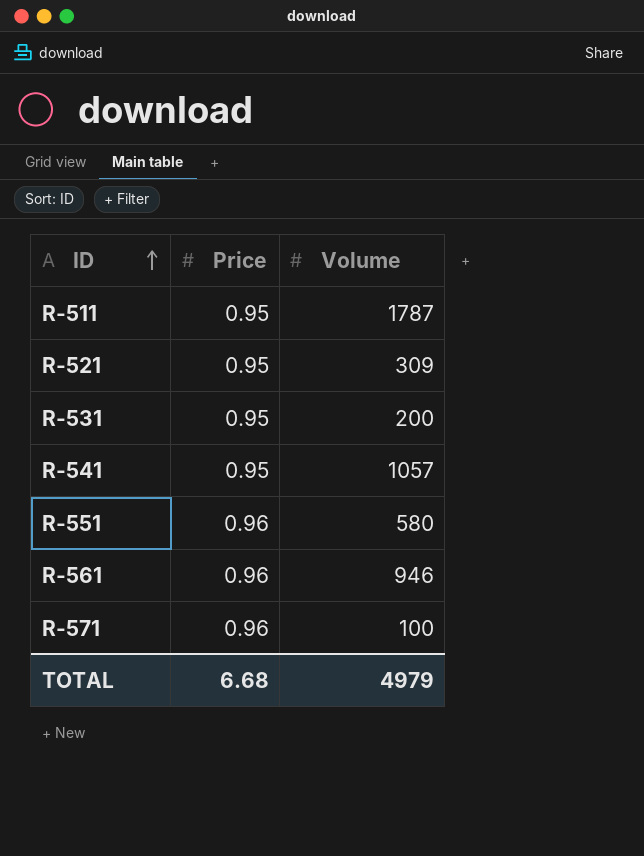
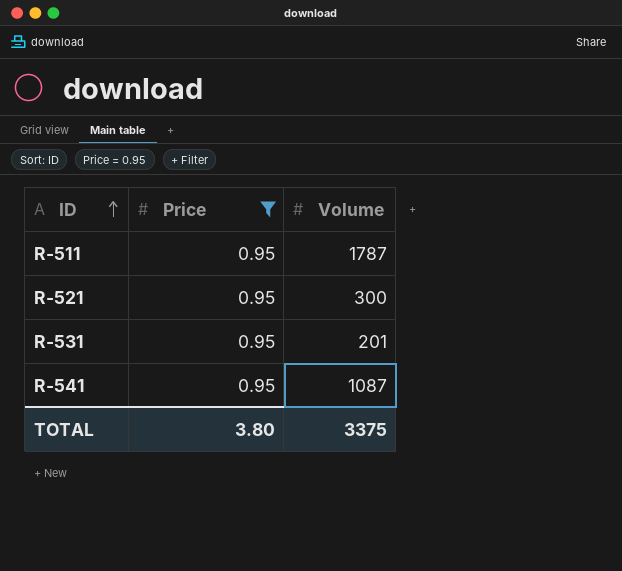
filter: none -> Price = 0.95
R-521 | Volume: 309 -> 300
R-531 | Volume: 200 -> 201
R-541 | Volume: 1057 -> 1087
TOTAL | Price: 6.68 -> 3.80
TOTAL | Volume: 4979 -> 3375

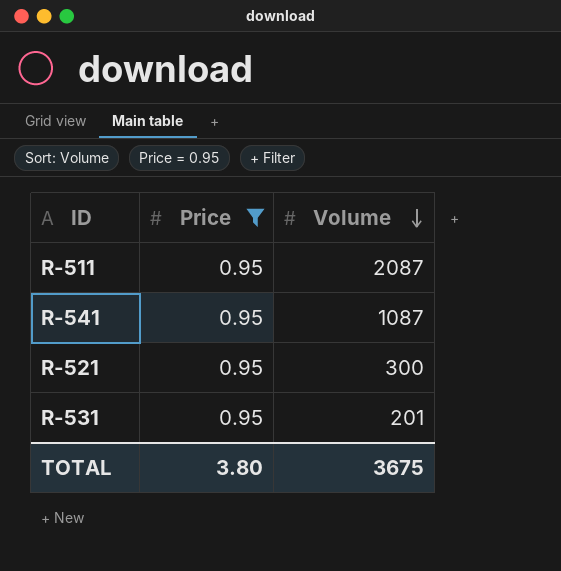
row order: ID ascending -> Volume descending
R-511 | Volume: 1787 -> 2087
TOTAL | Volume: 3375 -> 3675

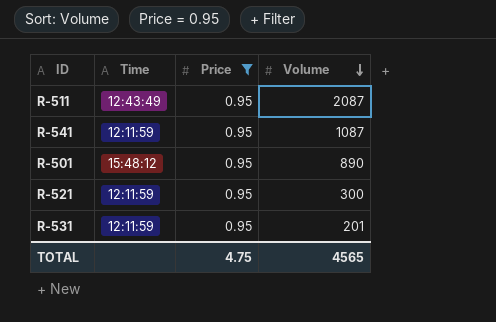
column Time | position: none -> 2
row R-501: none -> 15:48:12 | 0.95 | 890
TOTAL | Price: 3.80 -> 4.75
TOTAL | Volume: 3675 -> 4565

